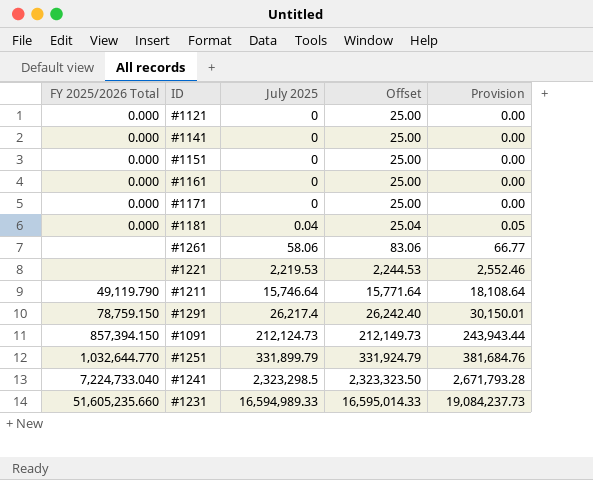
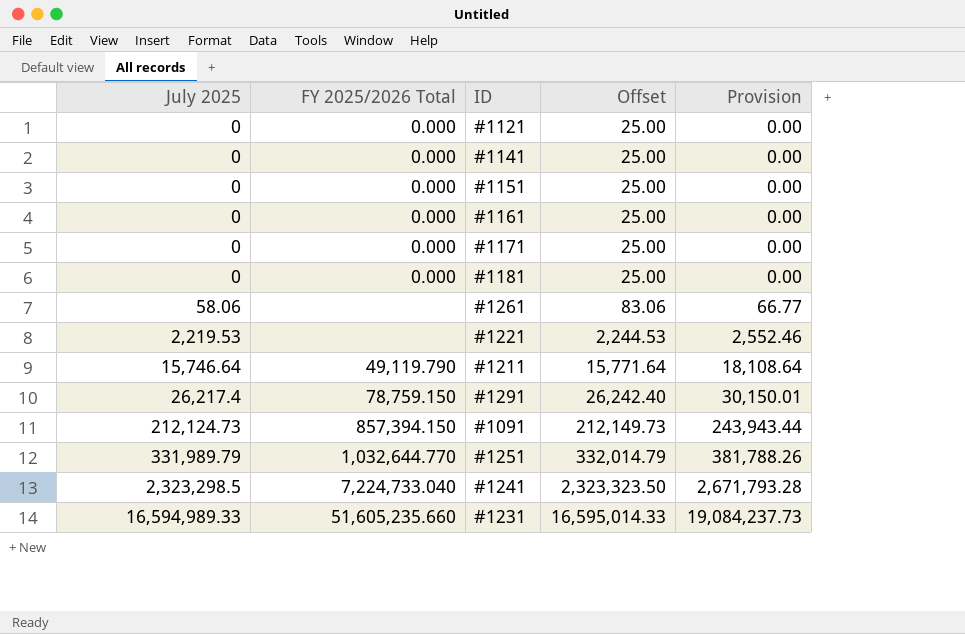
column July 2025 | position: 3 -> 1
#1181 | July 2025: 0.04 -> 0
#1181 | Offset: 25.04 -> 25.00
#1181 | Provision: 0.05 -> 0.00
#1251 | July 2025: 331,899.79 -> 331,989.79
#1251 | Offset: 331,924.79 -> 332,014.79
#1251 | Provision: 381,684.76 -> 381,788.26

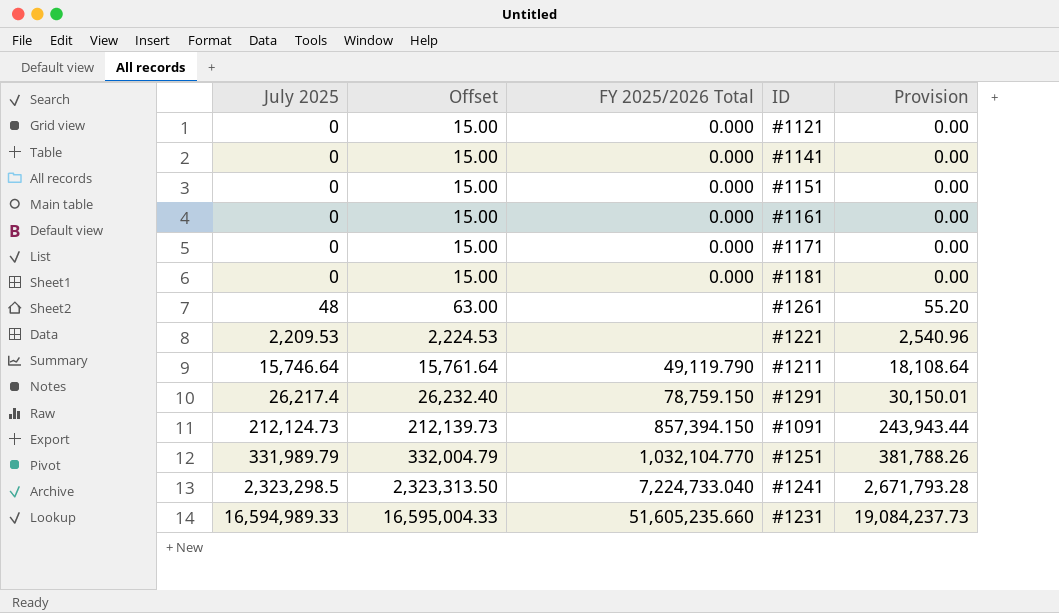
column Offset | formula: [July 2025] + 25 -> [July 2025] + 15
column Offset | position: 4 -> 2
#1261 | July 2025: 58.06 -> 48
#1261 | Provision: 66.77 -> 55.20
#1221 | July 2025: 2,219.53 -> 2,209.53
#1221 | Provision: 2,552.46 -> 2,540.96
#1251 | FY 2025/2026 Total: 1,032,644.770 -> 1,032,104.770

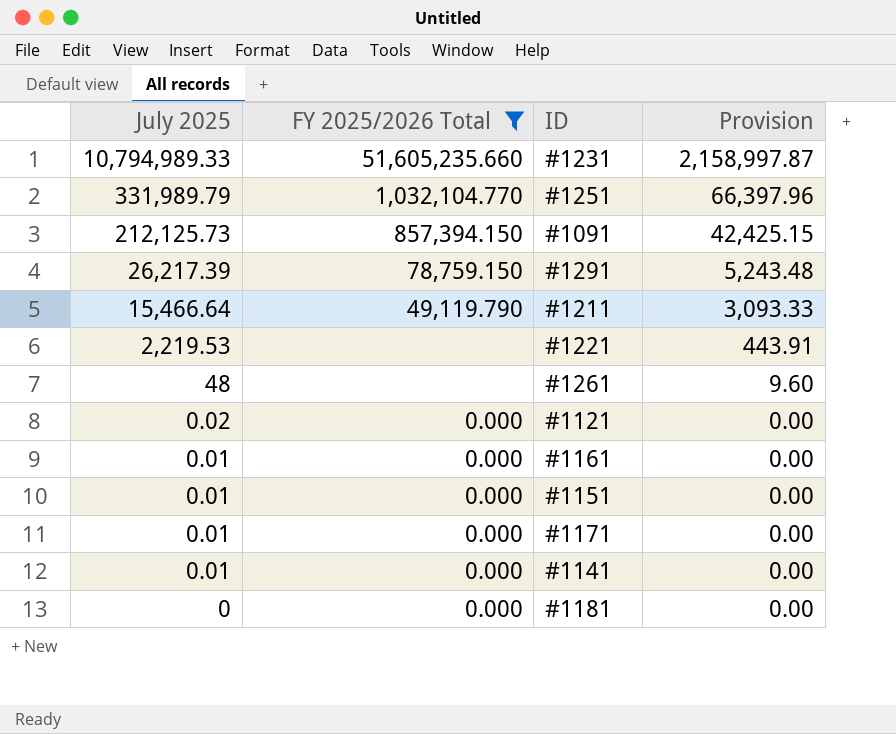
filter: none -> FY 2025/2026 Total != 7,224,733.040
row order: July 2025 ascending -> July 2025 descending
column Offset | formula: [July 2025] + 15 -> none
column Provision | formula: [July 2025] * 1.15 -> [July 2025] * 0.2
#1231 | July 2025: 16,594,989.33 -> 10,794,989.33
#1091 | July 2025: 212,124.73 -> 212,125.73
#1291 | July 2025: 26,217.4 -> 26,217.39
#1211 | July 2025: 15,746.64 -> 15,466.64
#1221 | July 2025: 2,209.53 -> 2,219.53
#1121 | July 2025: 0 -> 0.02
#1161 | July 2025: 0 -> 0.01
#1151 | July 2025: 0 -> 0.01
#1171 | July 2025: 0 -> 0.01
#1141 | July 2025: 0 -> 0.01

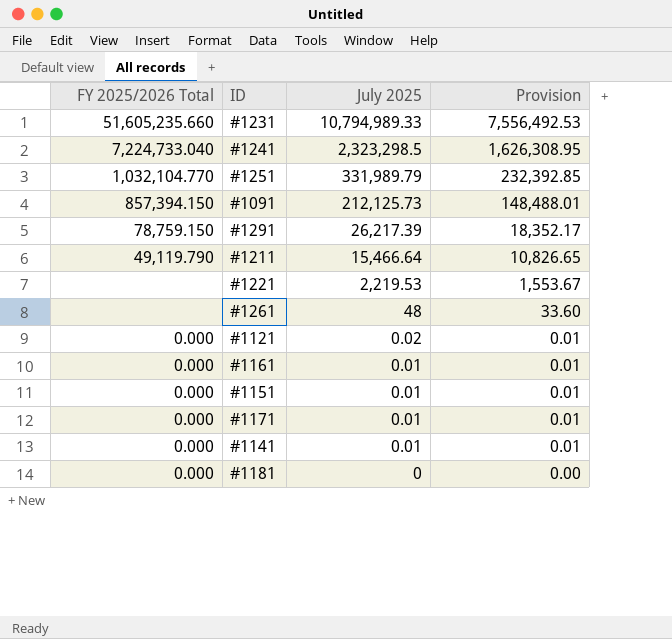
filter: FY 2025/2026 Total != 7,224,733.040 -> none
column July 2025 | position: 1 -> 3
column Provision | formula: [July 2025] * 0.2 -> [July 2025] * 0.7

